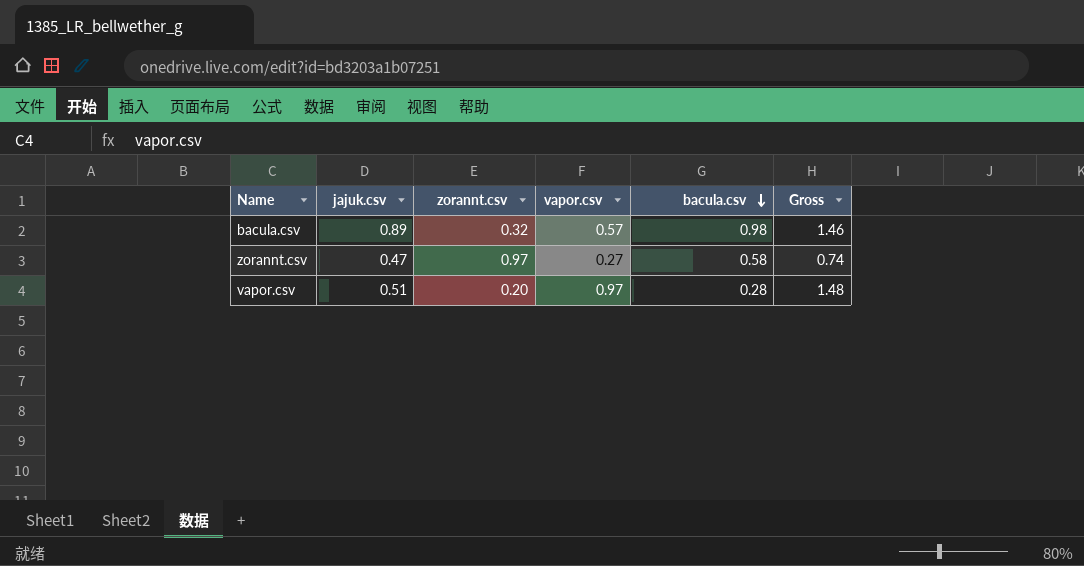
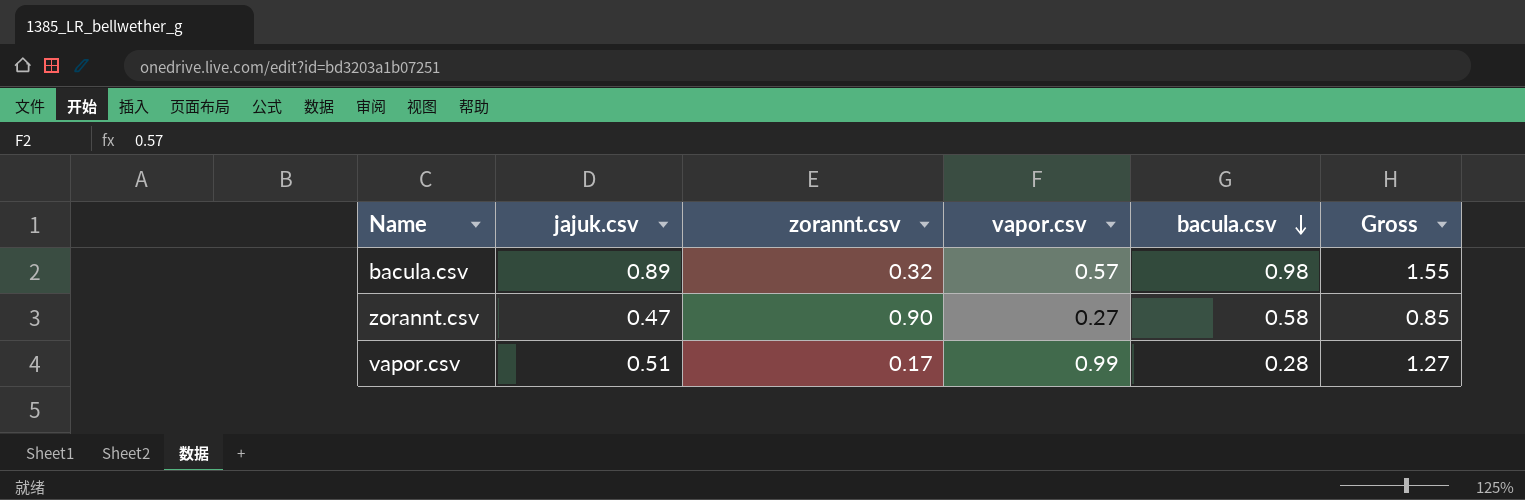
column Gross | formula: [jajuk.csv] + [vapor.csv] -> [vapor.csv] + [bacula.csv]
zorannt.csv | zorannt.csv: 0.97 -> 0.90
vapor.csv | zorannt.csv: 0.20 -> 0.17
vapor.csv | vapor.csv: 0.97 -> 0.99

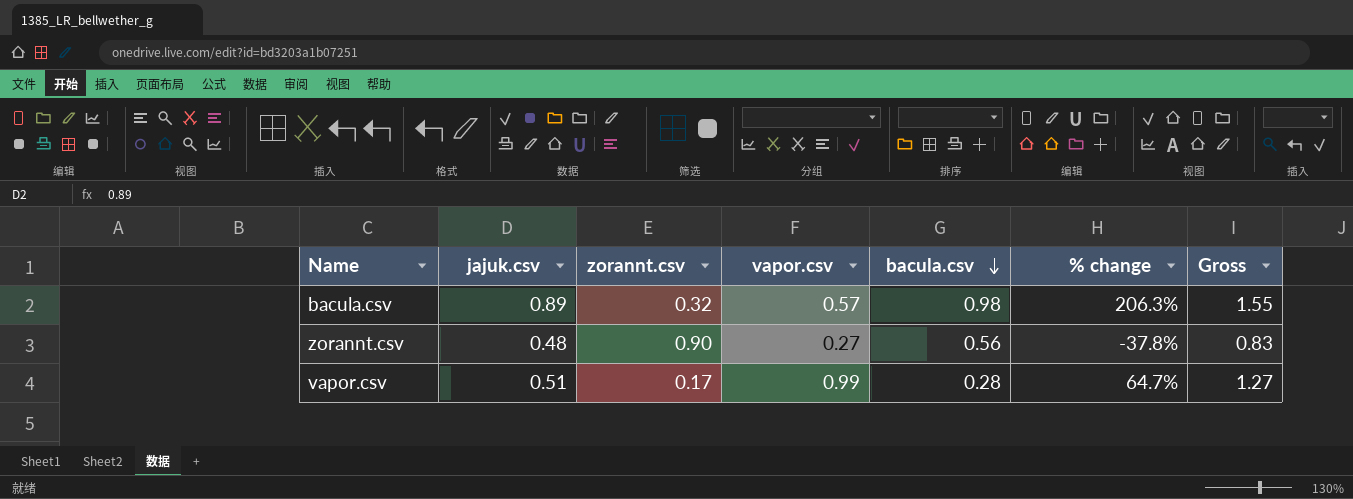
column % change | formula: none -> ([bacula.csv] - [zorannt.csv]) / [zorannt.csv]
zorannt.csv | jajuk.csv: 0.47 -> 0.48
zorannt.csv | bacula.csv: 0.58 -> 0.56
zorannt.csv | Gross: 0.85 -> 0.83

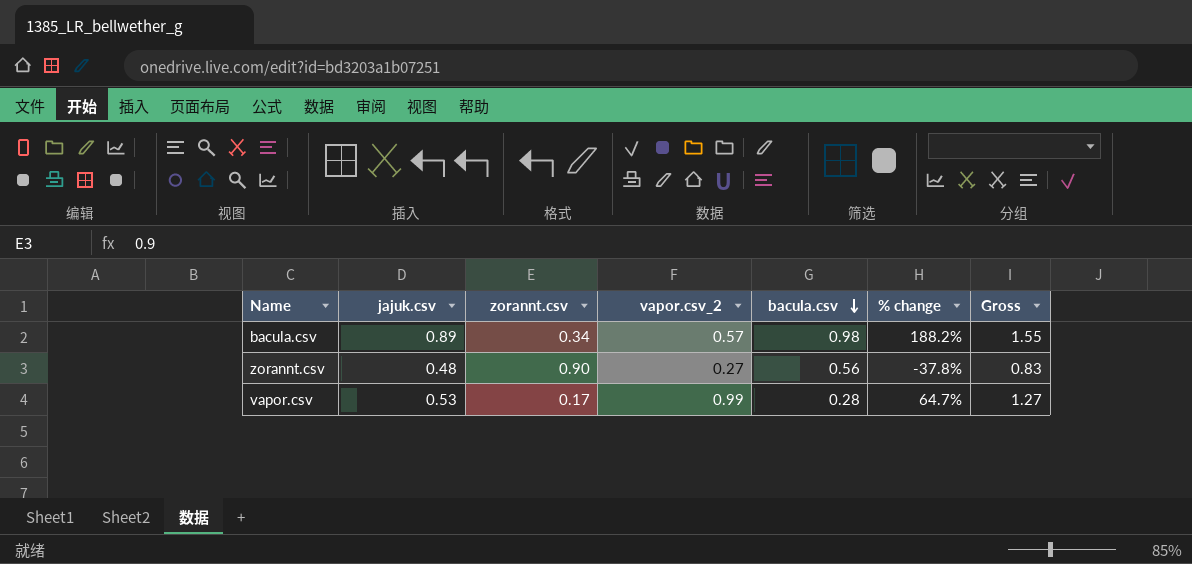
column name: vapor.csv -> vapor.csv_2
bacula.csv | zorannt.csv: 0.32 -> 0.34
bacula.csv | % change: 206.3% -> 188.2%
vapor.csv | jajuk.csv: 0.51 -> 0.53

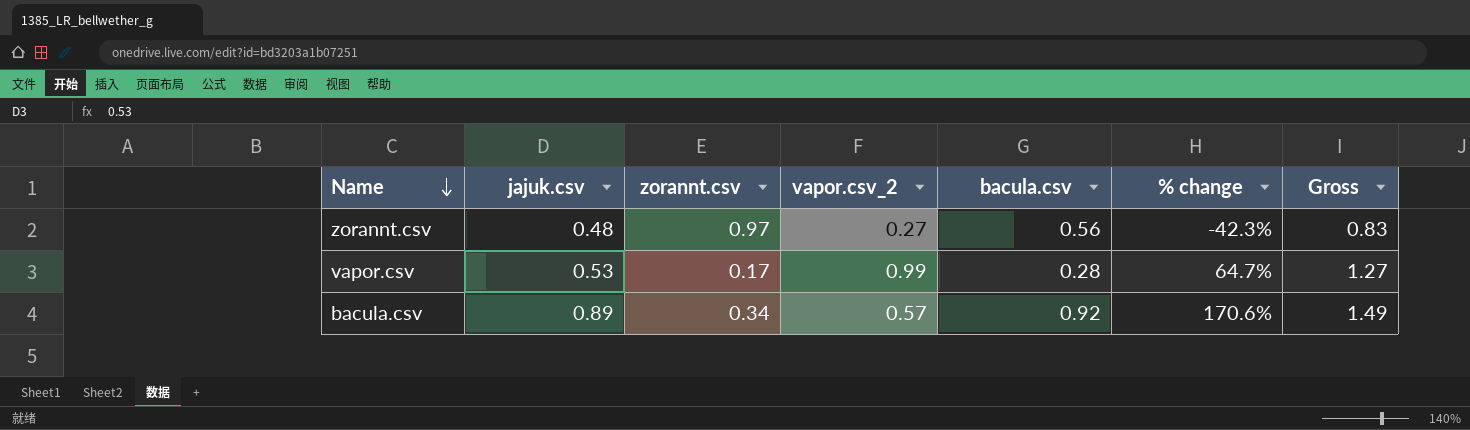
row order: bacula.csv descending -> Name descending
zorannt.csv | zorannt.csv: 0.90 -> 0.97
zorannt.csv | % change: -37.8% -> -42.3%
bacula.csv | bacula.csv: 0.98 -> 0.92
bacula.csv | % change: 188.2% -> 170.6%
bacula.csv | Gross: 1.55 -> 1.49

